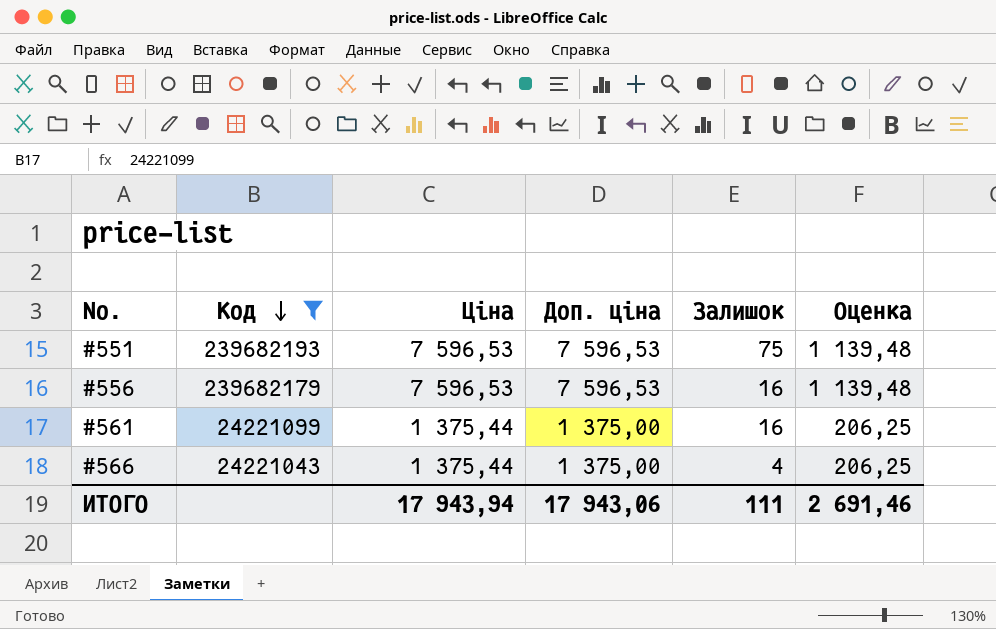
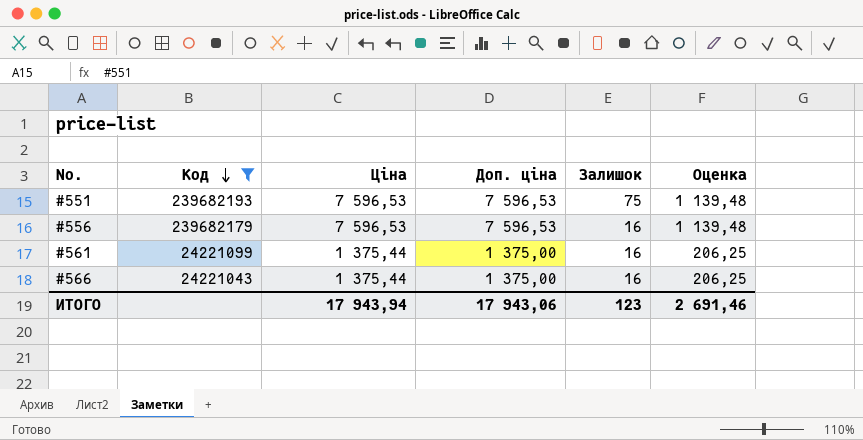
#566 | Залишок: 4 -> 16
ИТОГО | Залишок: 111 -> 123

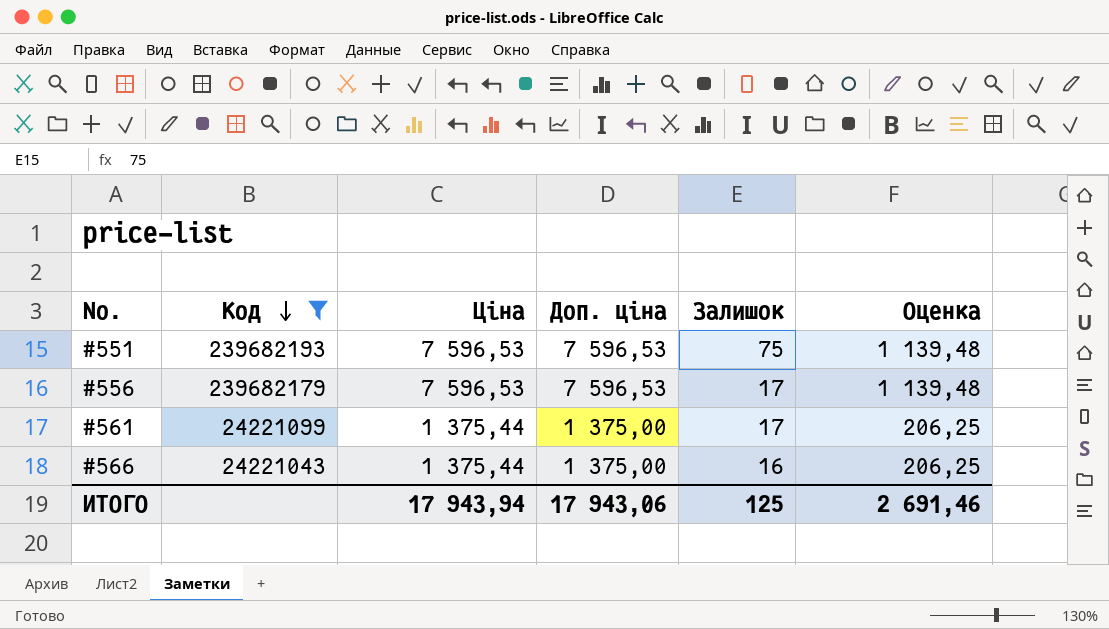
#556 | Залишок: 16 -> 17
#561 | Залишок: 16 -> 17
ИТОГО | Залишок: 123 -> 125

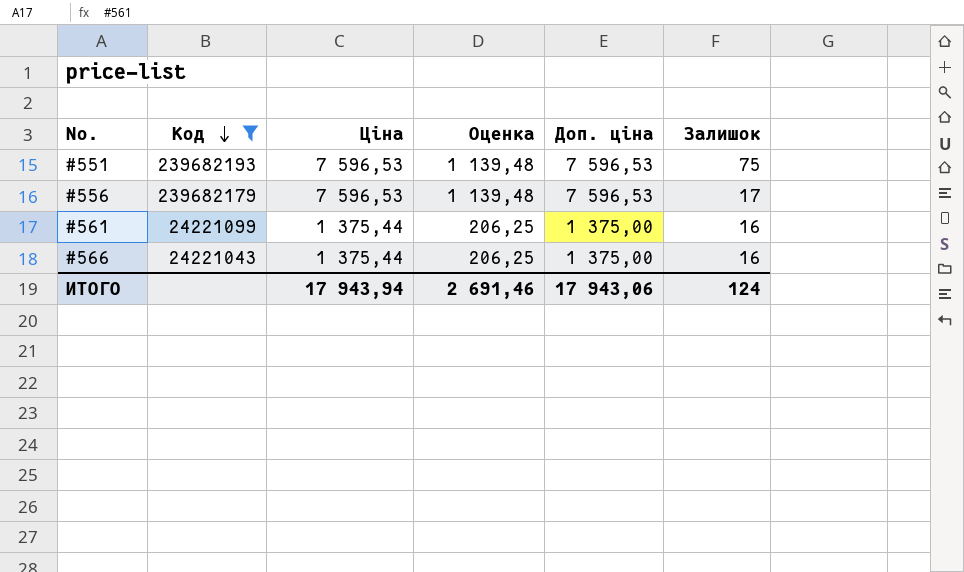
column Оценка | position: 6 -> 4
#561 | Залишок: 17 -> 16
ИТОГО | Залишок: 125 -> 124

